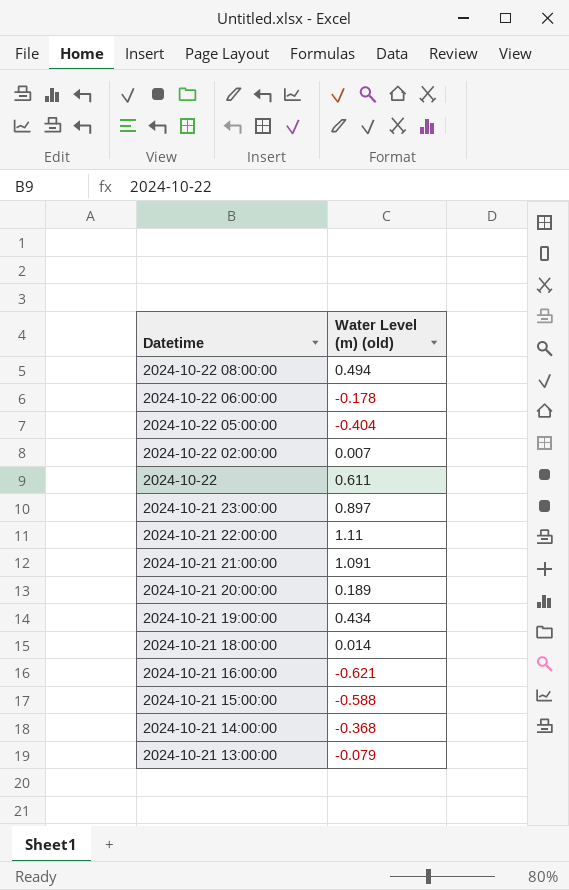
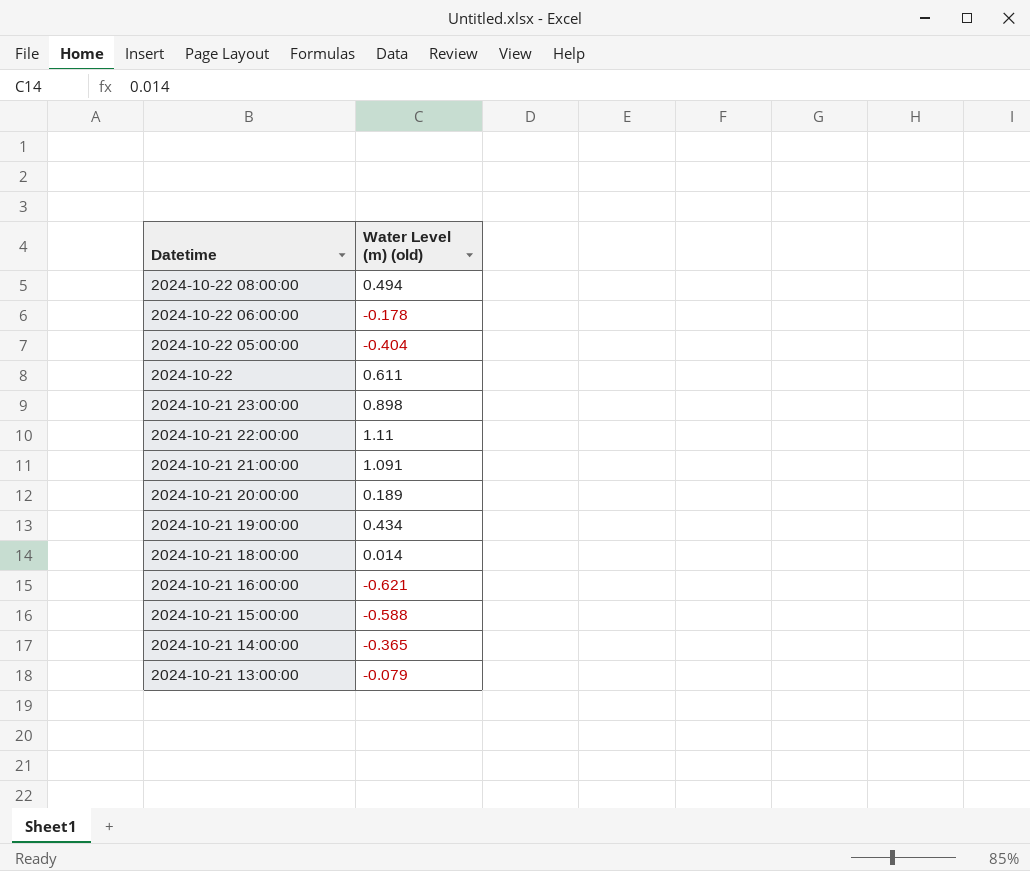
row 2024-10-22 02:00:00: 0.007 -> none
2024-10-21 23:00:00 | Water Level (m) (old): 0.897 -> 0.898
2024-10-21 14:00:00 | Water Level (m) (old): -0.368 -> -0.365

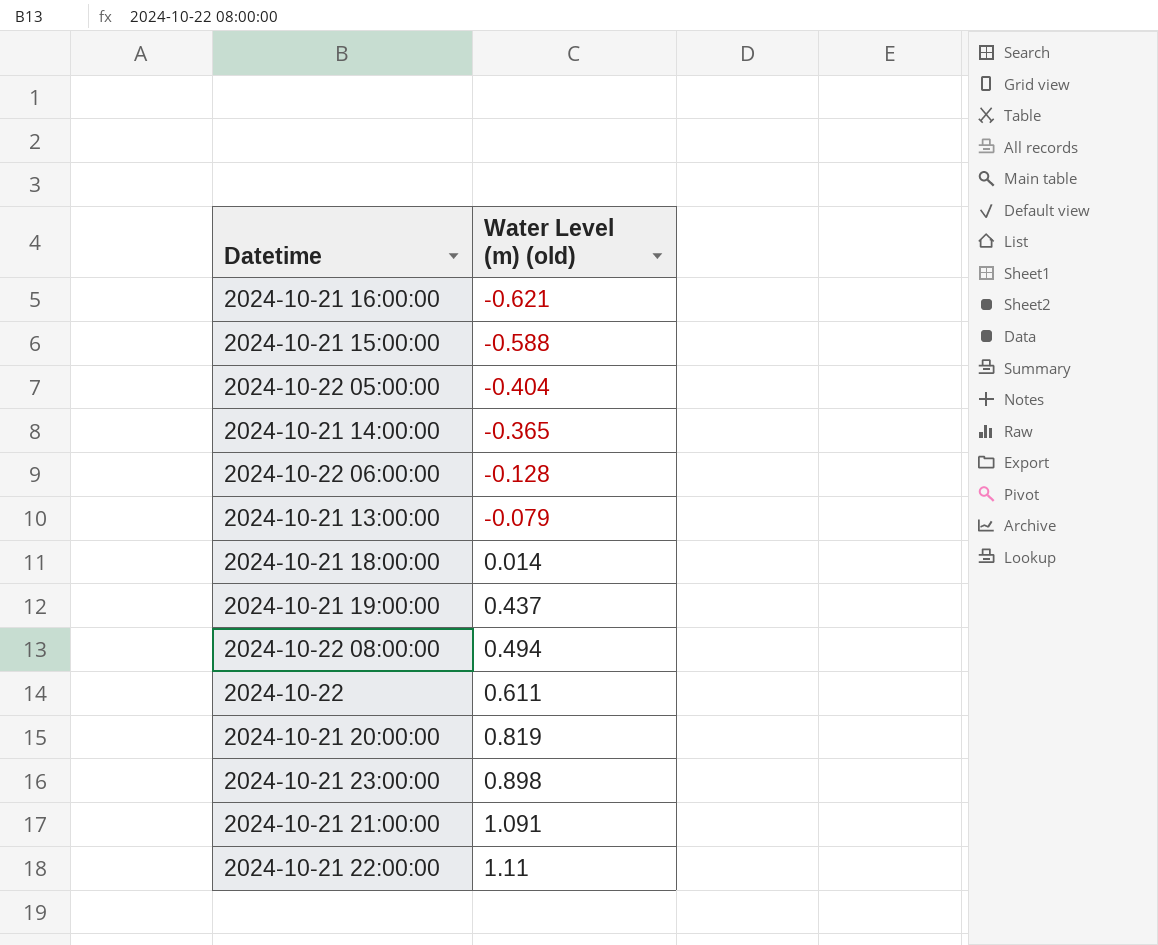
row order: Datetime descending -> Water Level (m) (old) ascending
2024-10-22 06:00:00 | Water Level (m) (old): -0.178 -> -0.128
2024-10-21 19:00:00 | Water Level (m) (old): 0.434 -> 0.437
2024-10-21 20:00:00 | Water Level (m) (old): 0.189 -> 0.819

